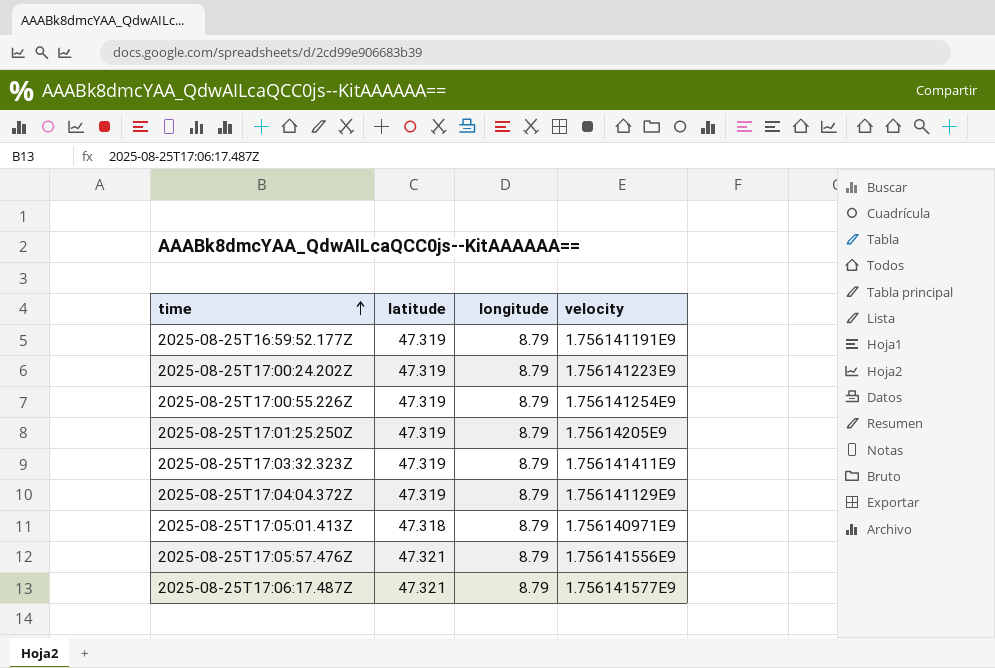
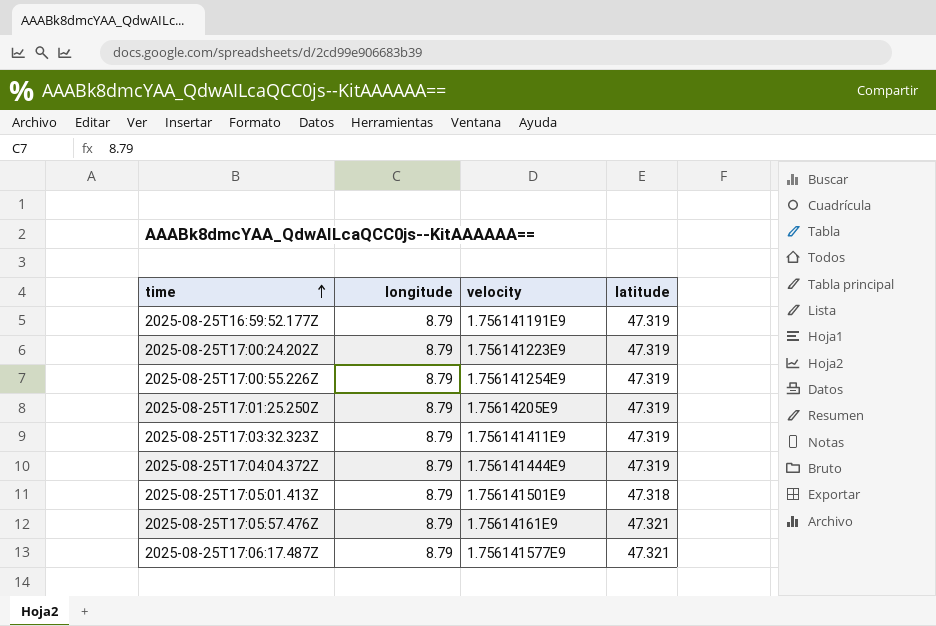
column latitude | position: 2 -> 4
2025-08-25T17:04:04.372Z | velocity: 1.756141129E9 -> 1.756141444E9
2025-08-25T17:05:01.413Z | velocity: 1.756140971E9 -> 1.756141501E9
2025-08-25T17:05:57.476Z | velocity: 1.756141556E9 -> 1.75614161E9

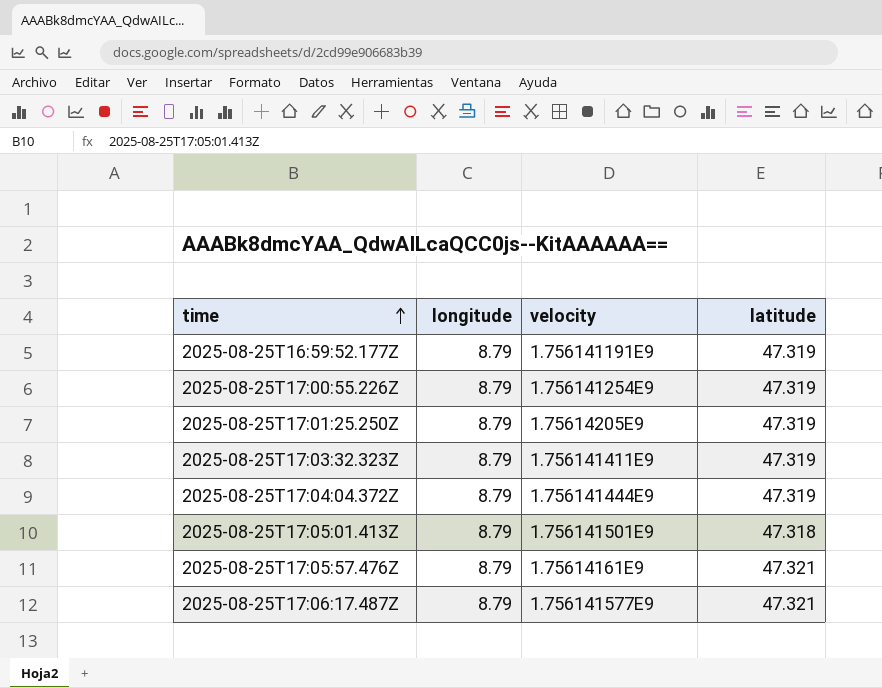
row 2025-08-25T17:00:24.202Z: 8.79 | 1.756141223E9 | 47.319 -> none

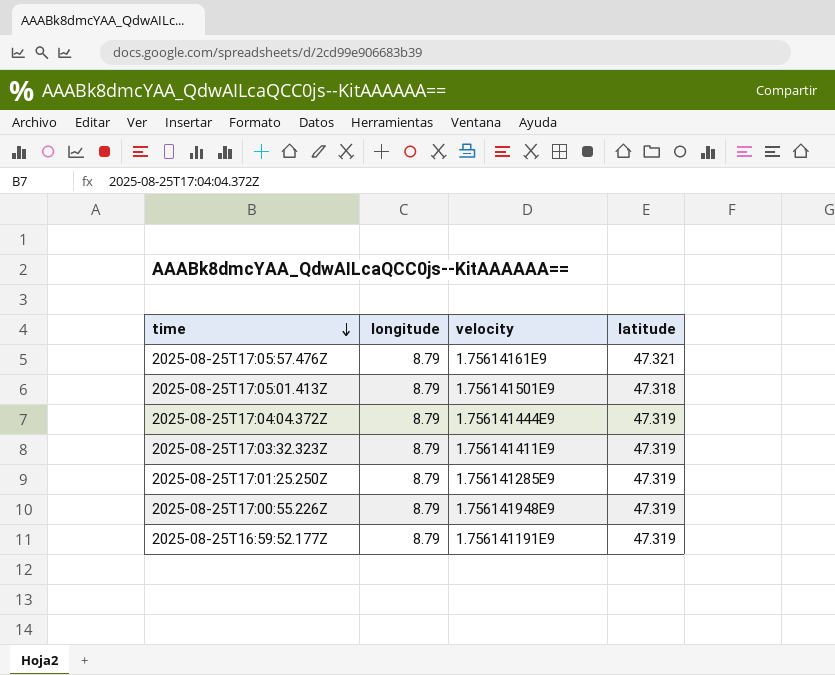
row order: time ascending -> time descending
row 2025-08-25T17:06:17.487Z: 8.79 | 1.756141577E9 | 47.321 -> none
2025-08-25T17:01:25.250Z | velocity: 1.75614205E9 -> 1.756141285E9
2025-08-25T17:00:55.226Z | velocity: 1.756141254E9 -> 1.756141948E9

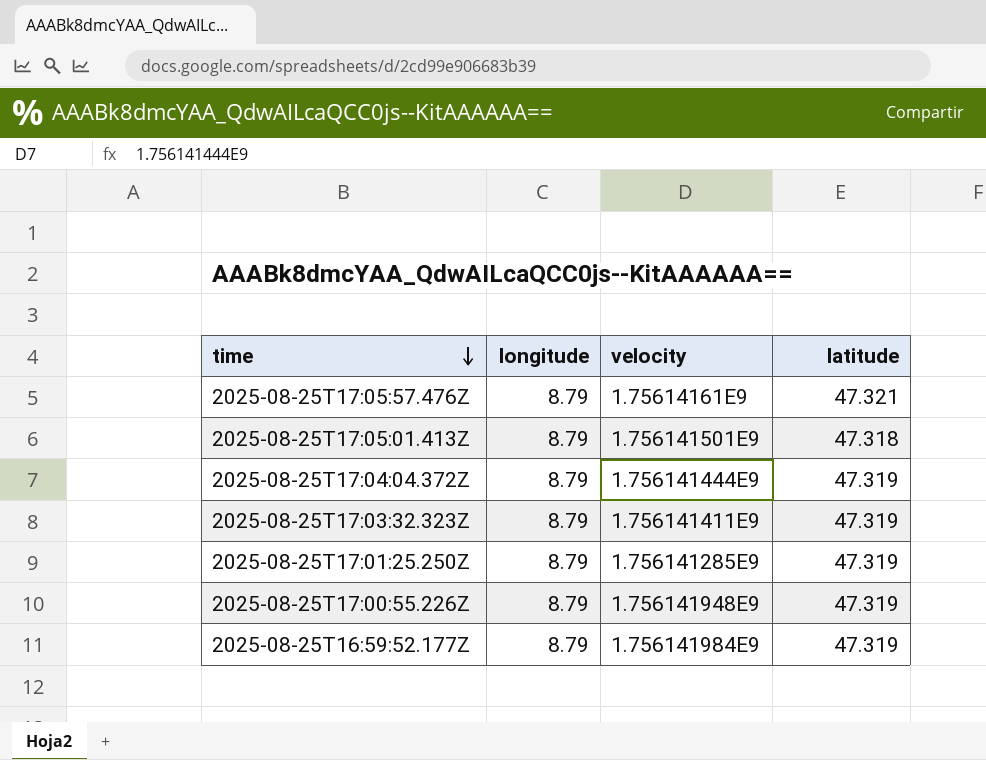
2025-08-25T16:59:52.177Z | velocity: 1.756141191E9 -> 1.756141984E9

